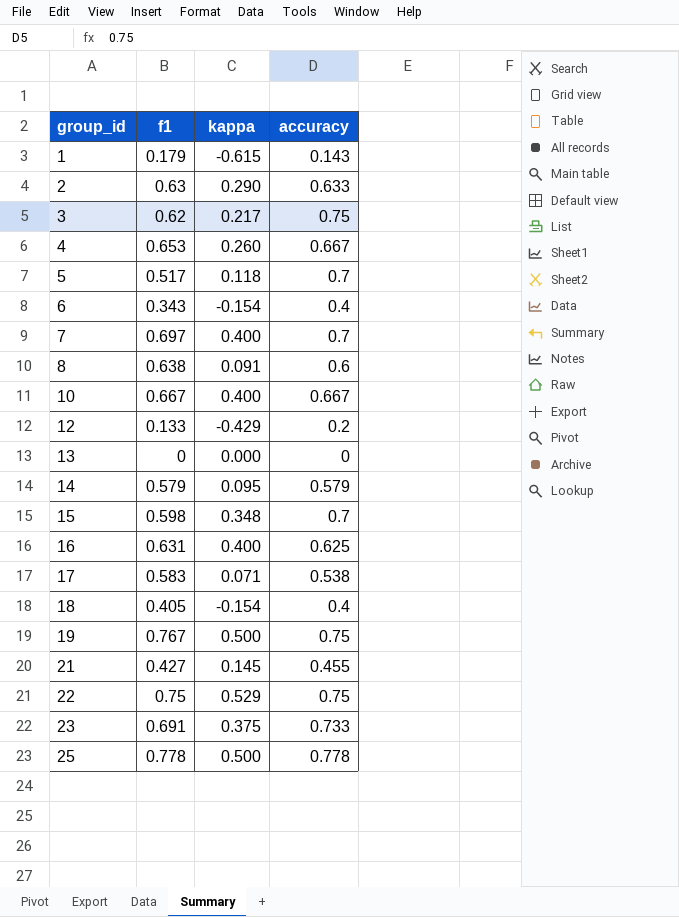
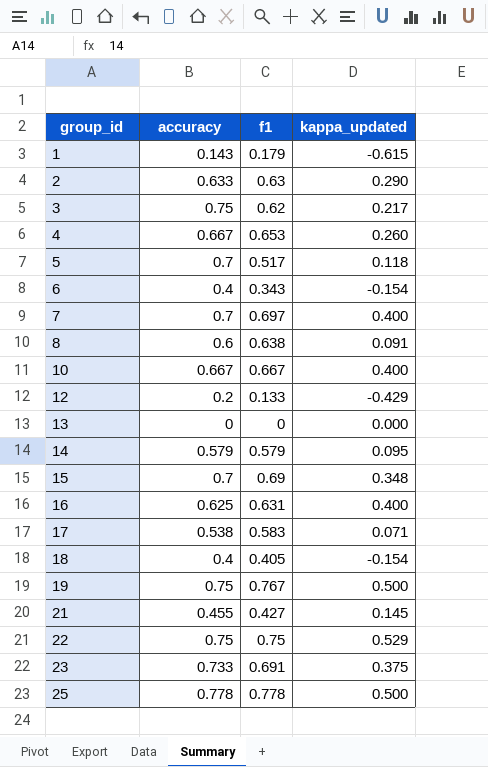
column accuracy | position: 4 -> 2
column name: kappa -> kappa_updated
15 | f1: 0.598 -> 0.69

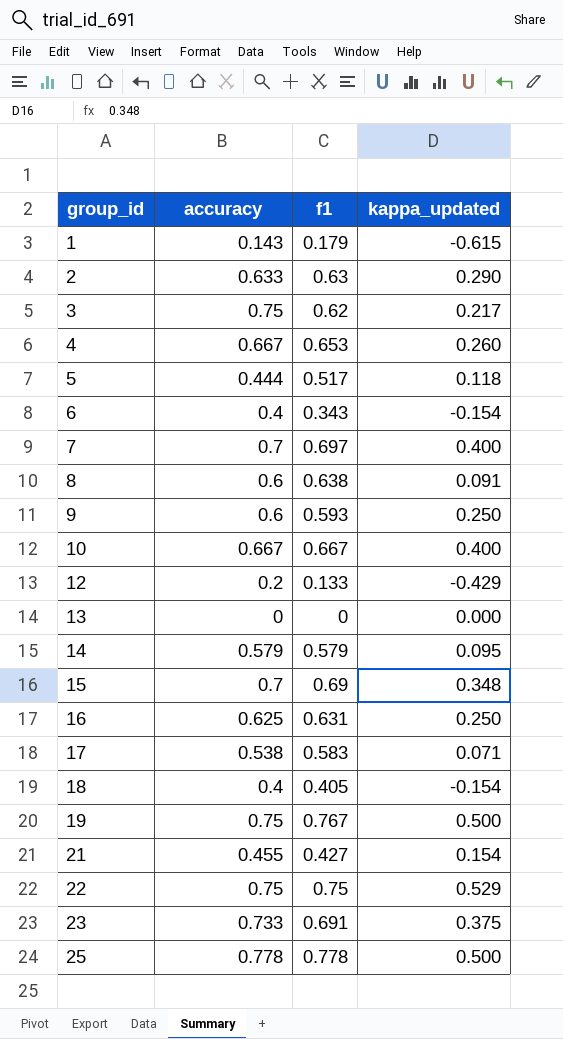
5 | accuracy: 0.7 -> 0.444
row 9: none -> 0.6 | 0.593 | 0.250
16 | kappa_updated: 0.400 -> 0.250
21 | kappa_updated: 0.145 -> 0.154

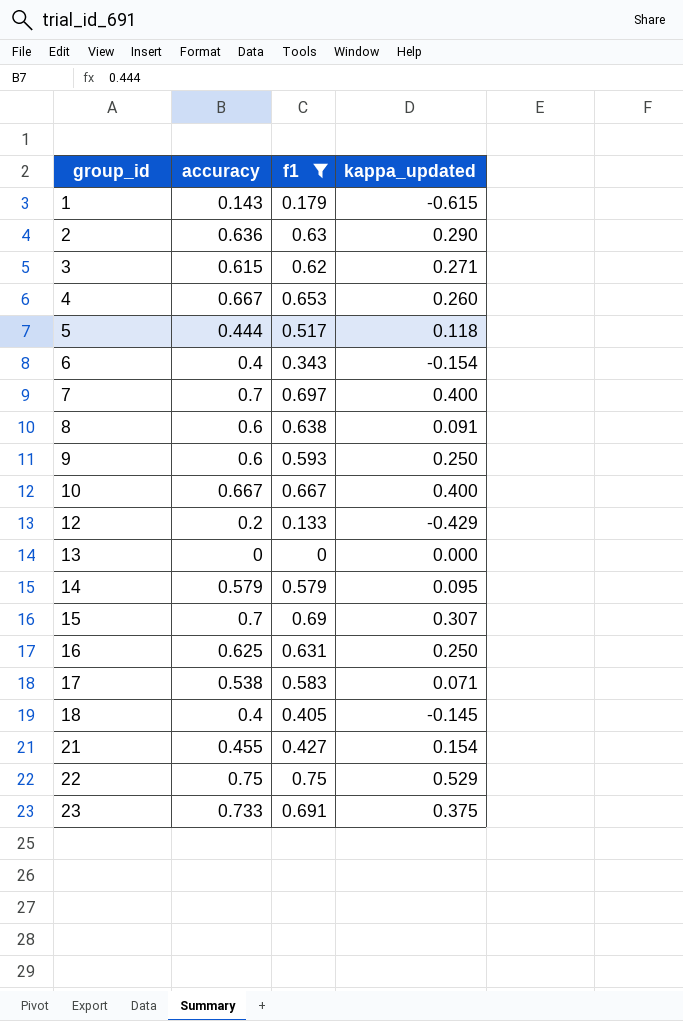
filter: none -> f1 <= 0.75
2 | accuracy: 0.633 -> 0.636
3 | accuracy: 0.75 -> 0.615
3 | kappa_updated: 0.217 -> 0.271
15 | kappa_updated: 0.348 -> 0.307
18 | kappa_updated: -0.154 -> -0.145

